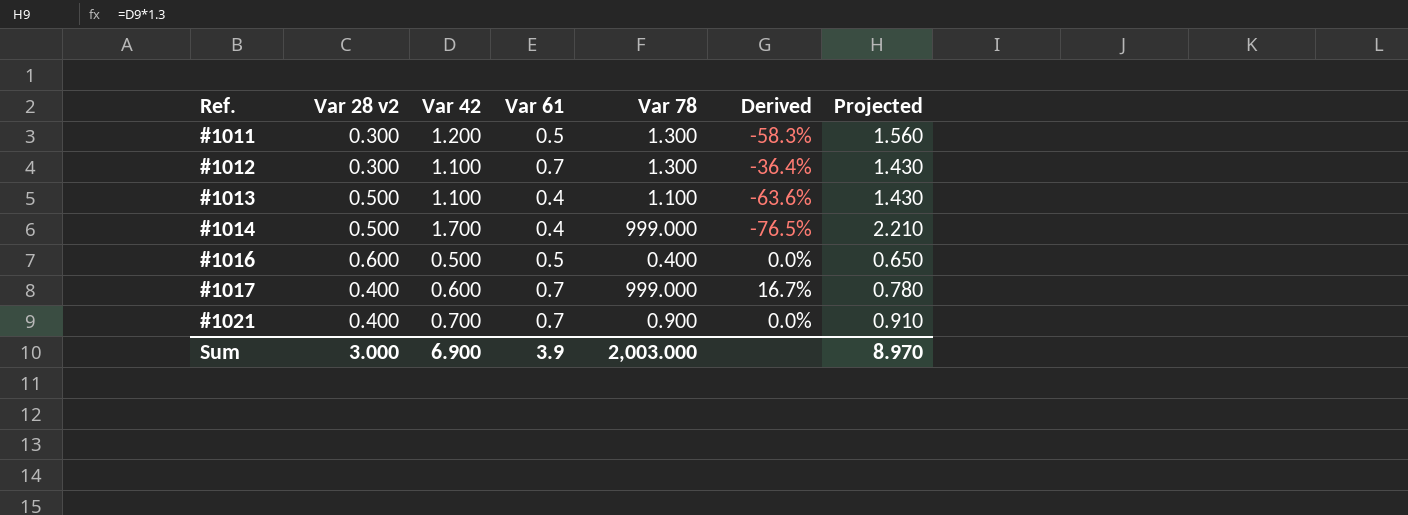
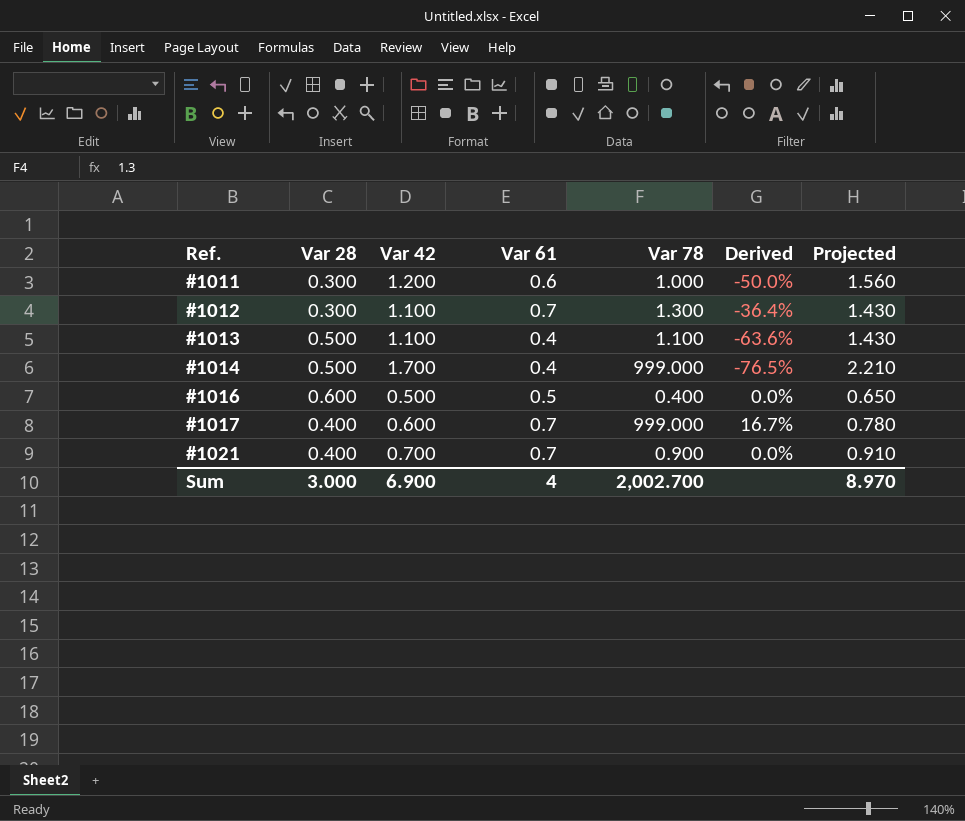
column name: Var 28 v2 -> Var 28
#1011 | Var 61: 0.5 -> 0.6
#1011 | Var 78: 1.300 -> 1.000
#1011 | Derived: -58.3% -> -50.0%
Sum | Var 61: 3.9 -> 4
Sum | Var 78: 2,003.000 -> 2,002.700

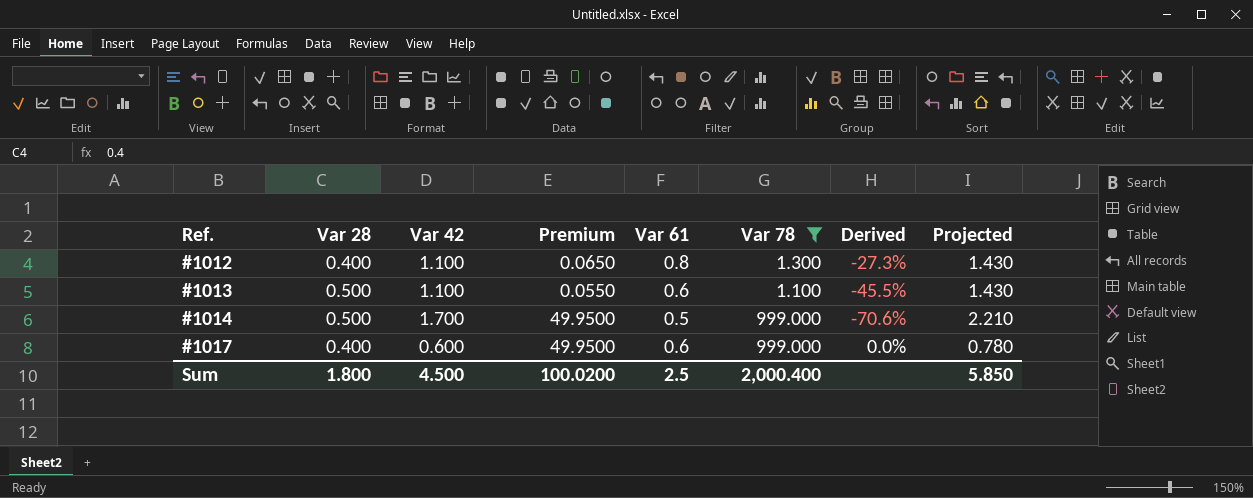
filter: none -> Var 78 >= 1.100
column Premium | formula: none -> [Var 78] * 0.05
#1012 | Var 28: 0.300 -> 0.400
#1012 | Var 61: 0.7 -> 0.8
#1012 | Derived: -36.4% -> -27.3%
#1013 | Var 61: 0.4 -> 0.6
#1013 | Derived: -63.6% -> -45.5%
#1014 | Var 61: 0.4 -> 0.5
#1014 | Derived: -76.5% -> -70.6%
#1017 | Var 61: 0.7 -> 0.6
#1017 | Derived: 16.7% -> 0.0%
Sum | Var 28: 3.000 -> 1.800
Sum | Var 42: 6.900 -> 4.500
Sum | Var 61: 4 -> 2.5
Sum | Var 78: 2,002.700 -> 2,000.400
Sum | Projected: 8.970 -> 5.850

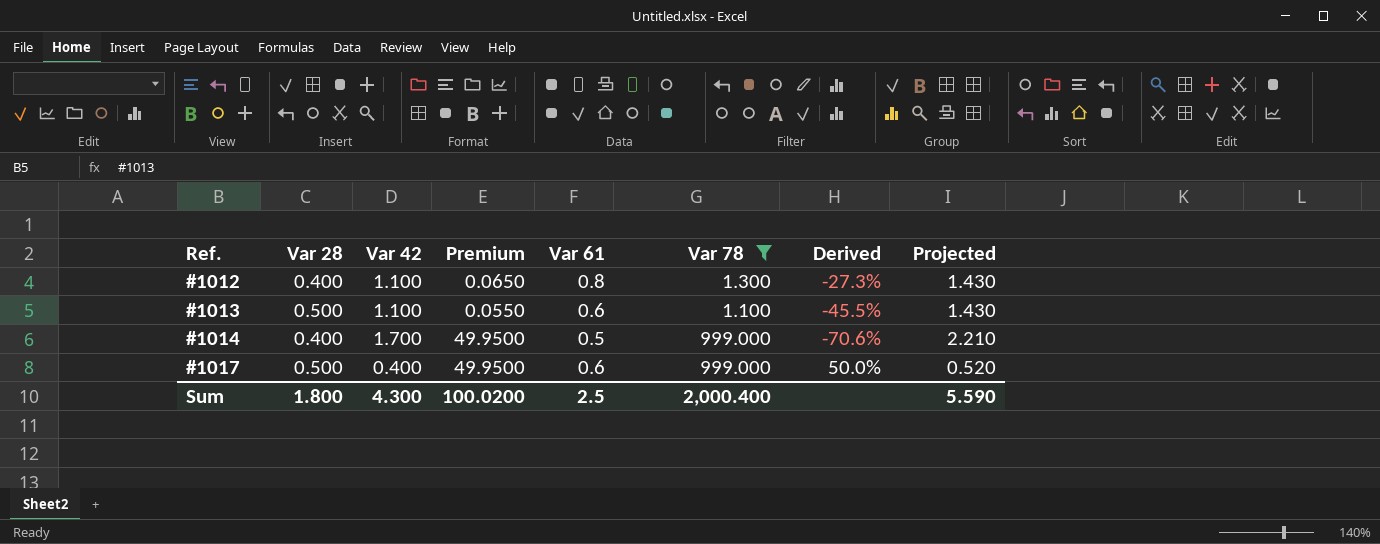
#1014 | Var 28: 0.500 -> 0.400
#1017 | Var 28: 0.400 -> 0.500
#1017 | Var 42: 0.600 -> 0.400
#1017 | Derived: 0.0% -> 50.0%
#1017 | Projected: 0.780 -> 0.520
Sum | Var 42: 4.500 -> 4.300
Sum | Projected: 5.850 -> 5.590

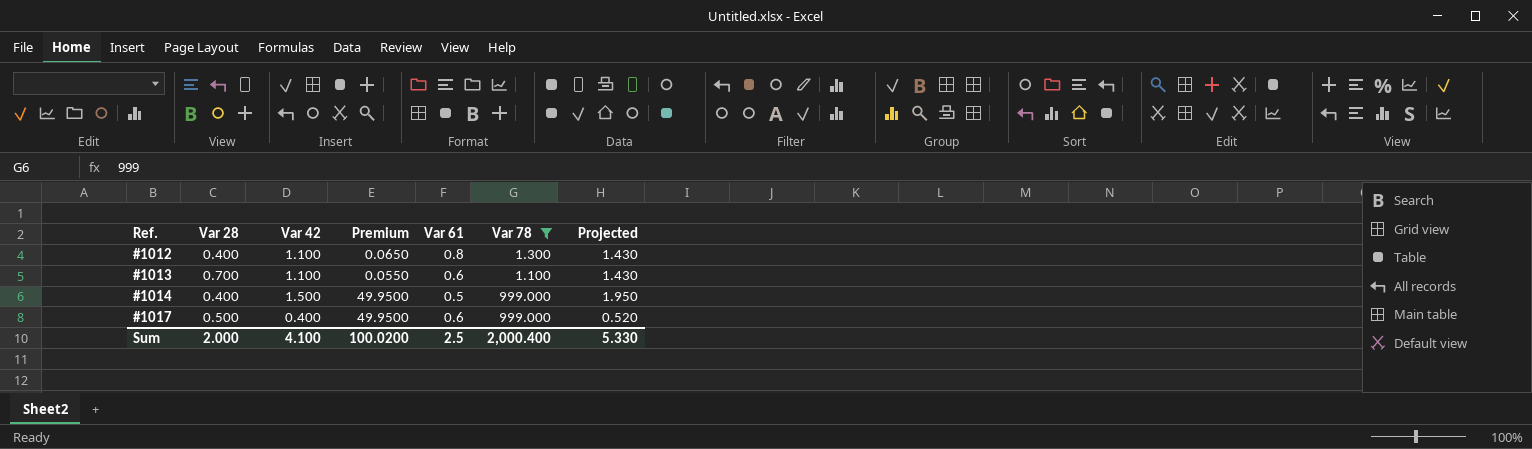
column Derived | formula: ([Var 61] - [Var 42]) / [Var 42] -> none
#1013 | Var 28: 0.500 -> 0.700
#1014 | Var 42: 1.700 -> 1.500
#1014 | Projected: 2.210 -> 1.950
Sum | Var 28: 1.800 -> 2.000
Sum | Var 42: 4.300 -> 4.100
Sum | Projected: 5.590 -> 5.330

